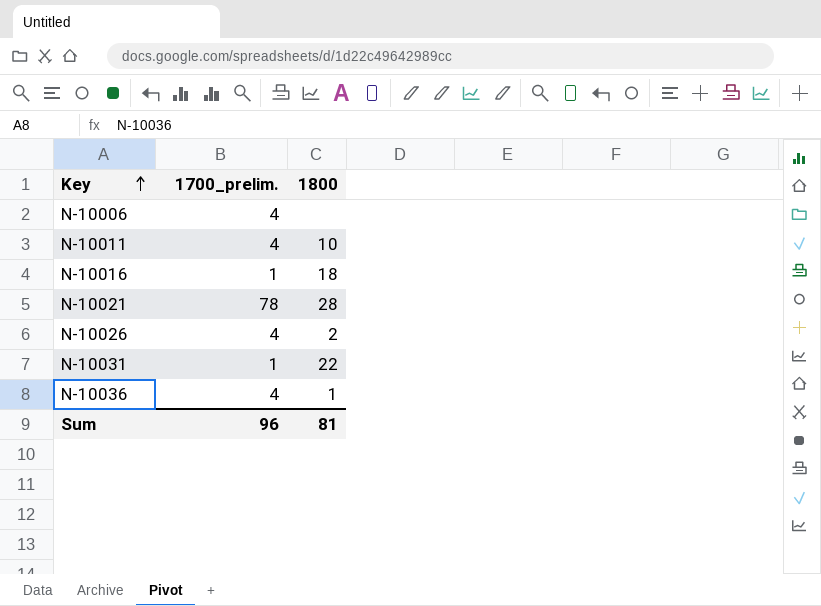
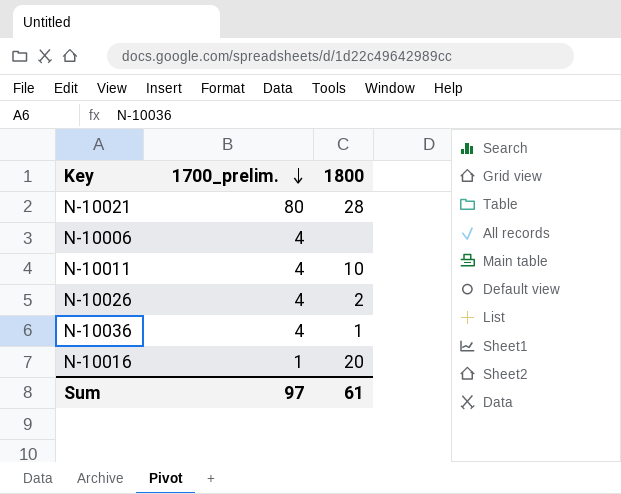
row order: Key ascending -> 1700_prelim. descending
row N-10031: 1 | 22 -> none
N-10021 | 1700_prelim.: 78 -> 80
N-10016 | 1800: 18 -> 20
Sum | 1700_prelim.: 96 -> 97
Sum | 1800: 81 -> 61

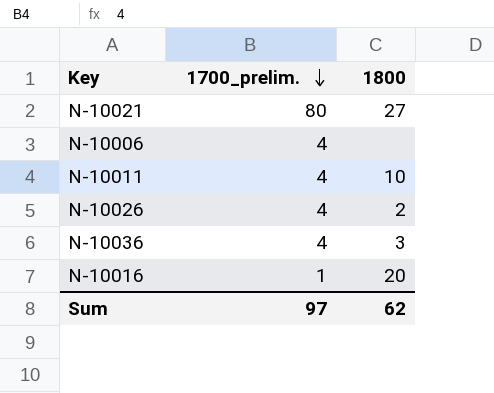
N-10021 | 1800: 28 -> 27
N-10036 | 1800: 1 -> 3
Sum | 1800: 61 -> 62

